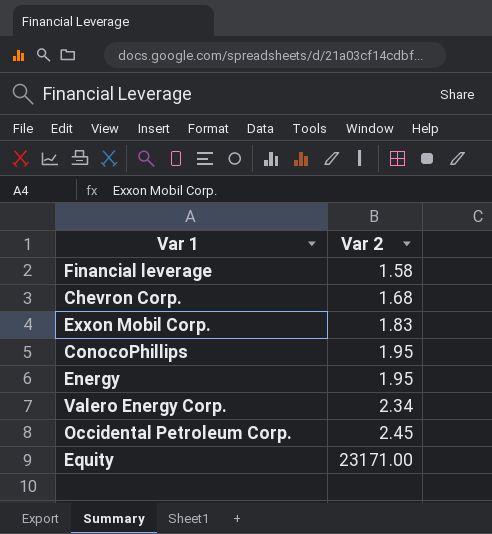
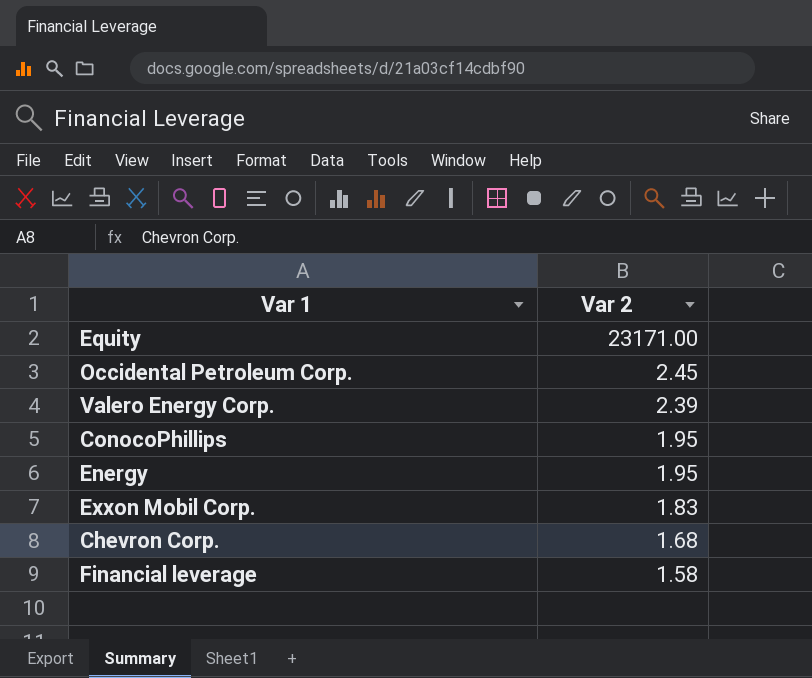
row order: Var 2 ascending -> Var 2 descending
Valero Energy Corp. | Var 2: 2.34 -> 2.39

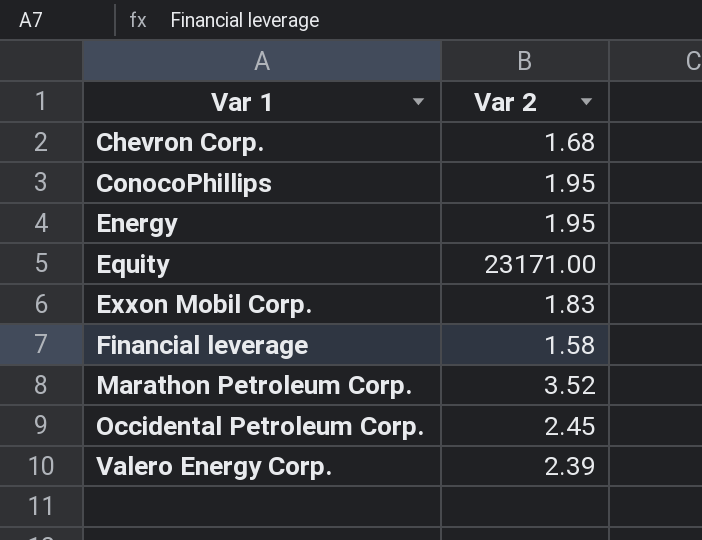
row order: Var 2 descending -> Var 1 ascending
row Marathon Petroleum Corp.: none -> 3.52

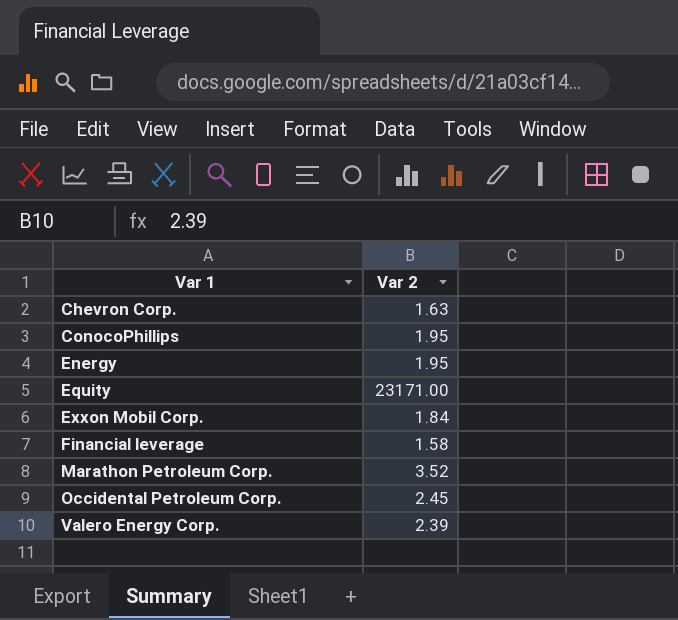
Chevron Corp. | Var 2: 1.68 -> 1.63
Exxon Mobil Corp. | Var 2: 1.83 -> 1.84

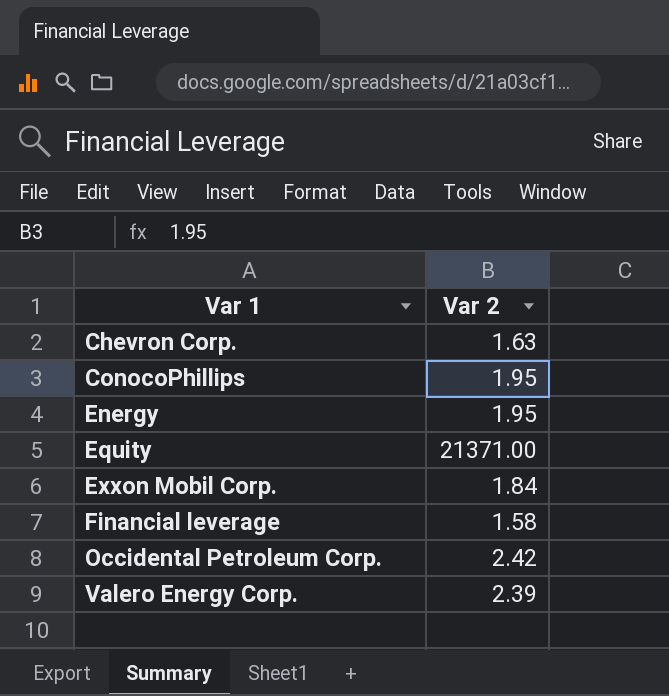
row Marathon Petroleum Corp.: 3.52 -> none
Equity | Var 2: 23171.00 -> 21371.00
Occidental Petroleum Corp. | Var 2: 2.45 -> 2.42

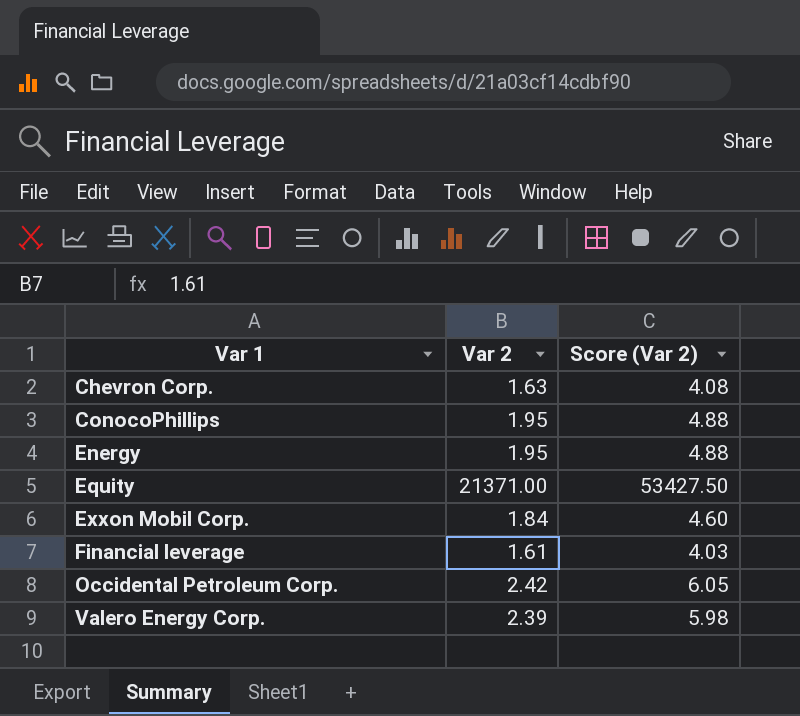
column Score (Var 2) | formula: none -> [Var 2] * 2.5
Financial leverage | Var 2: 1.58 -> 1.61

